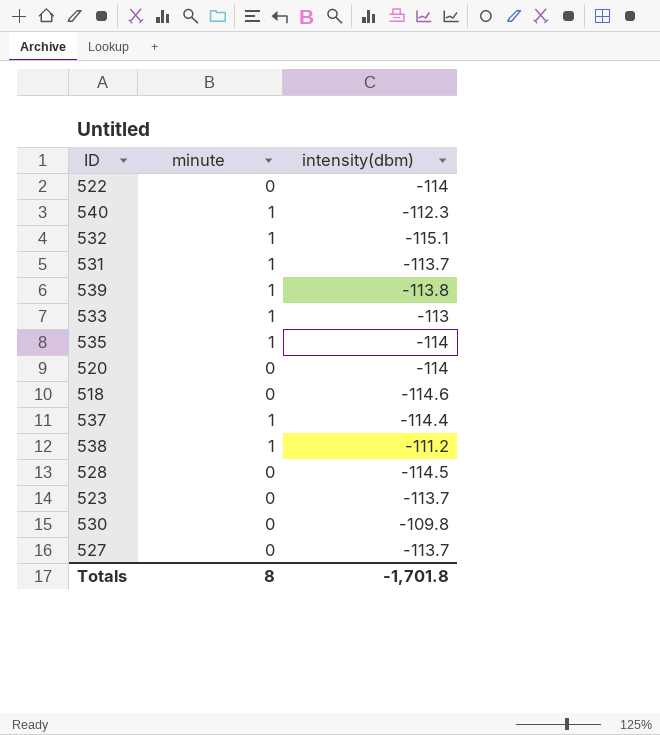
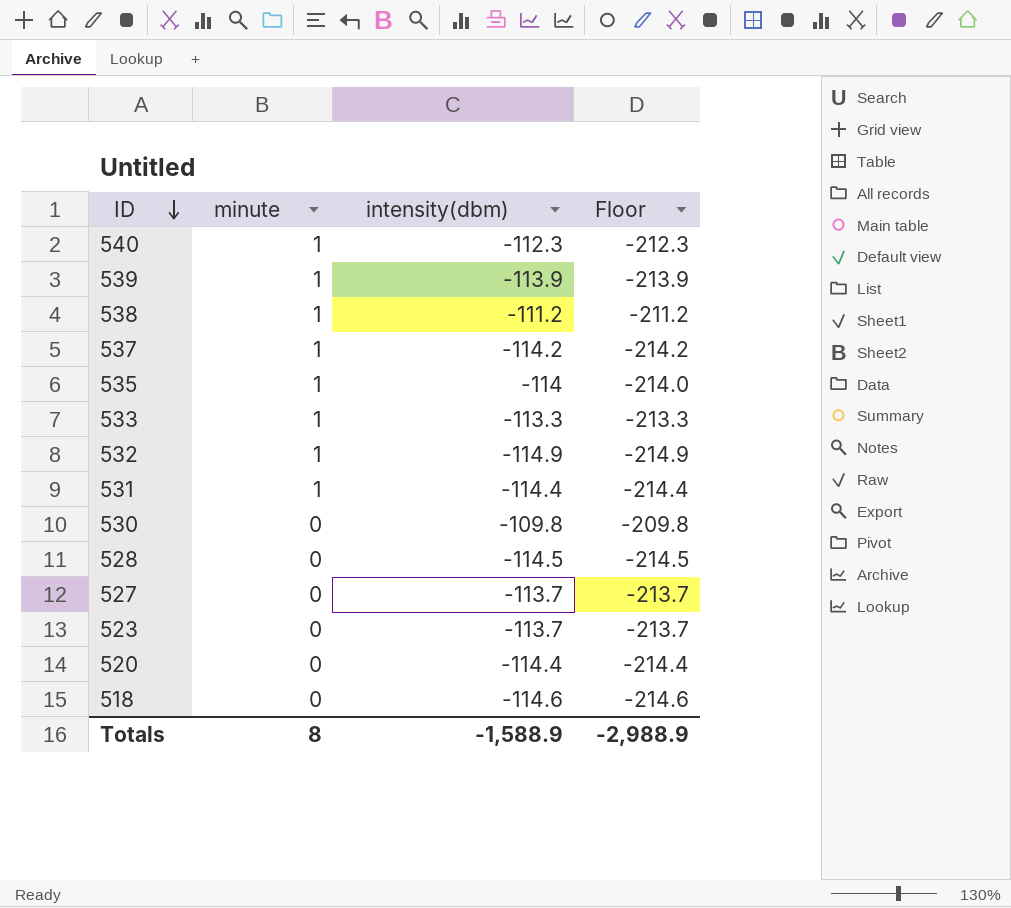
row order: none -> ID descending
column Floor | formula: none -> [intensity(dbm)] - 100
row 522: 0 | -114 -> none
539 | intensity(dbm): -113.8 -> -113.9
537 | intensity(dbm): -114.4 -> -114.2
533 | intensity(dbm): -113 -> -113.3
532 | intensity(dbm): -115.1 -> -114.9
531 | intensity(dbm): -113.7 -> -114.4
520 | intensity(dbm): -114 -> -114.4
Totals | intensity(dbm): -1,701.8 -> -1,588.9

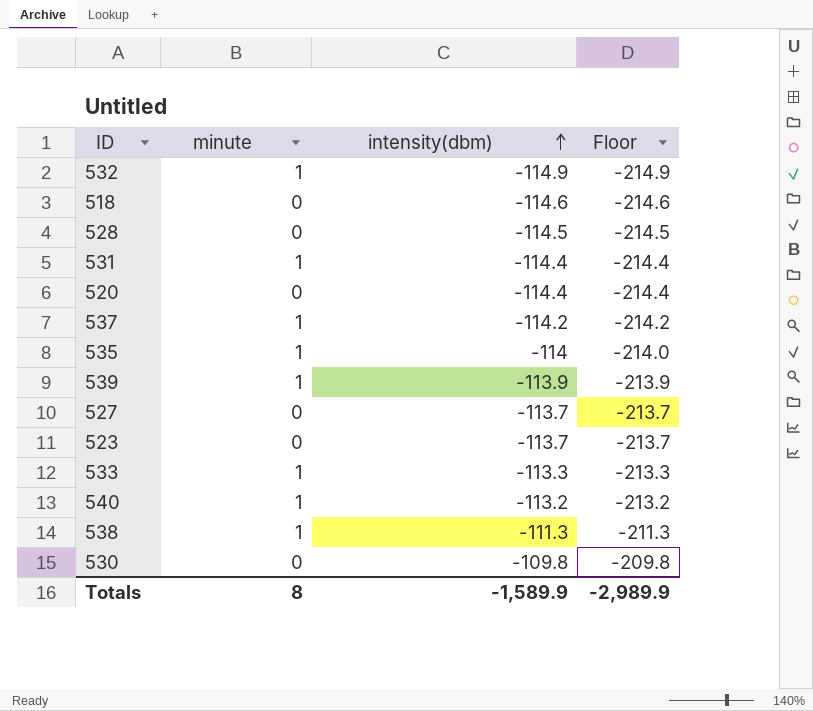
row order: ID descending -> intensity(dbm) ascending
540 | intensity(dbm): -112.3 -> -113.2
540 | Floor: -212.3 -> -213.2
538 | intensity(dbm): -111.2 -> -111.3
538 | Floor: -211.2 -> -211.3
Totals | intensity(dbm): -1,588.9 -> -1,589.9
Totals | Floor: -2,988.9 -> -2,989.9

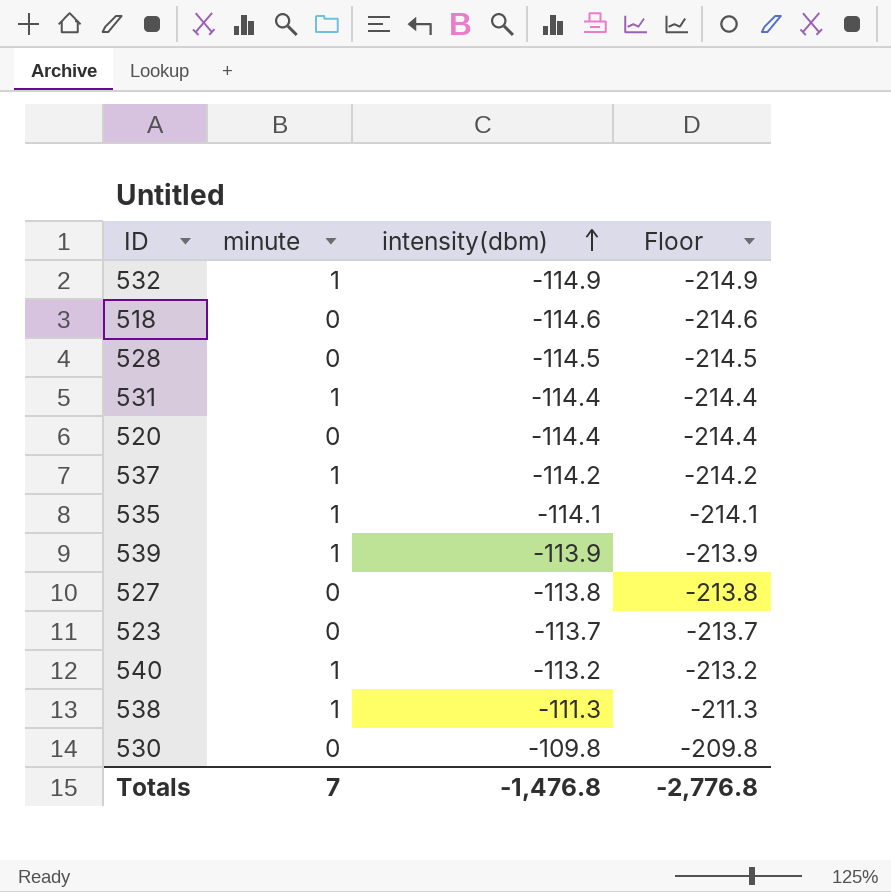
row 533: 1 | -113.3 | -213.3 -> none
535 | intensity(dbm): -114 -> -114.1
535 | Floor: -214.0 -> -214.1
527 | intensity(dbm): -113.7 -> -113.8
527 | Floor: -213.7 -> -213.8
Totals | minute: 8 -> 7
Totals | intensity(dbm): -1,589.9 -> -1,476.8
Totals | Floor: -2,989.9 -> -2,776.8

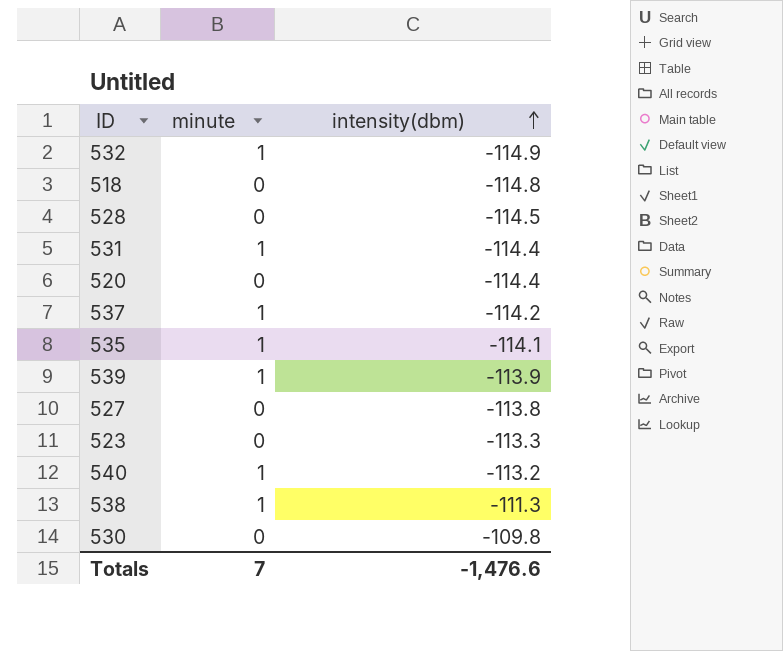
column Floor | formula: [intensity(dbm)] - 100 -> none
518 | intensity(dbm): -114.6 -> -114.8
523 | intensity(dbm): -113.7 -> -113.3
Totals | intensity(dbm): -1,476.8 -> -1,476.6

